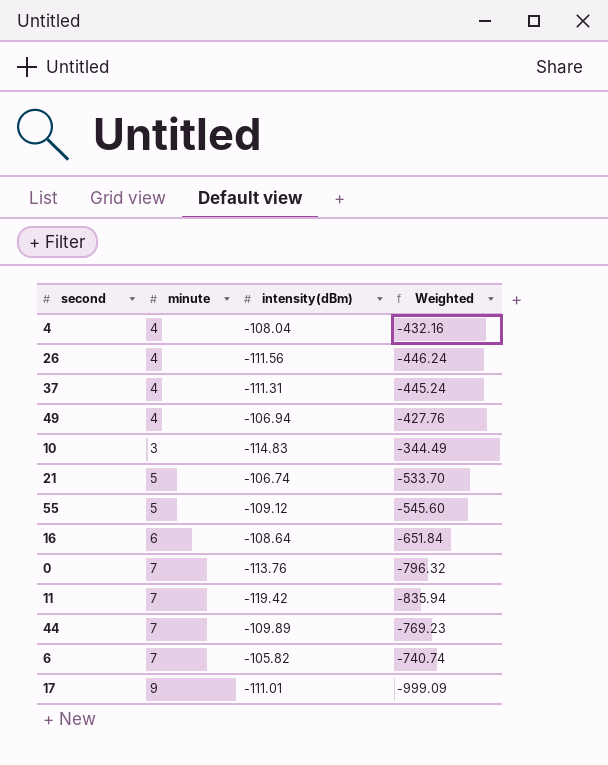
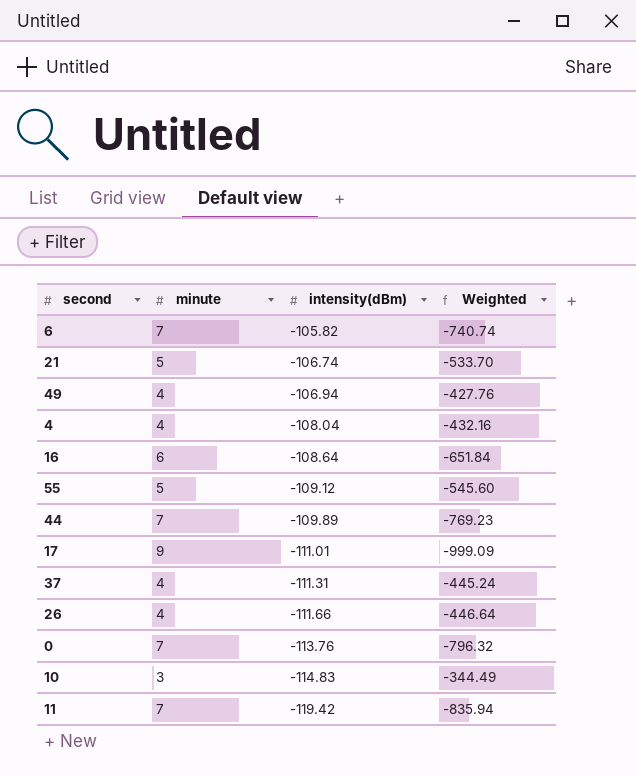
row order: none -> intensity(dBm) descending
26 | intensity(dBm): -111.56 -> -111.66
26 | Weighted: -446.24 -> -446.64

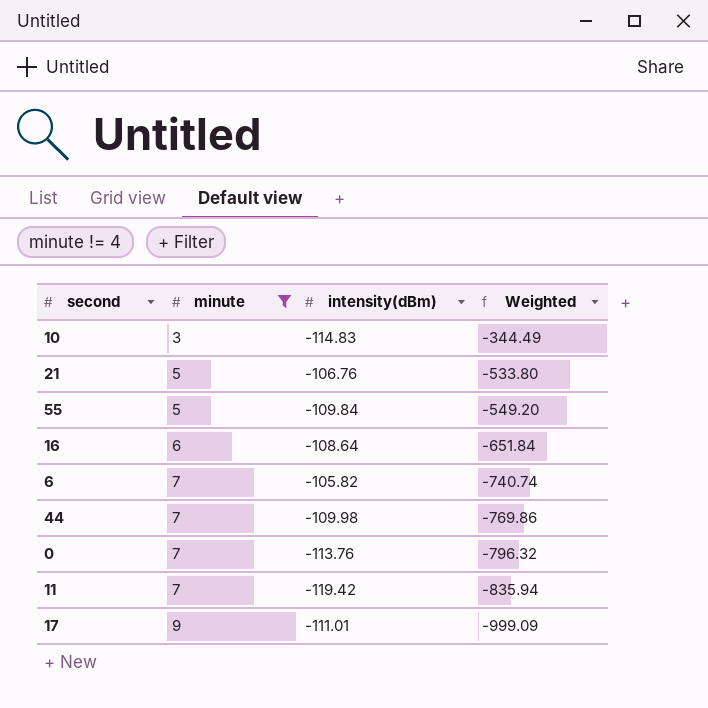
filter: none -> minute != 4
row order: intensity(dBm) descending -> minute ascending
21 | intensity(dBm): -106.74 -> -106.76
21 | Weighted: -533.70 -> -533.80
55 | intensity(dBm): -109.12 -> -109.84
55 | Weighted: -545.60 -> -549.20
44 | intensity(dBm): -109.89 -> -109.98
44 | Weighted: -769.23 -> -769.86

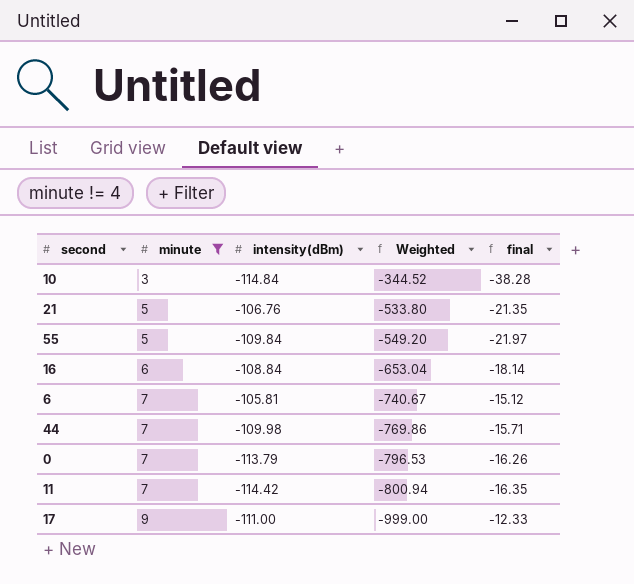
column final | formula: none -> [intensity(dBm)] / [minute]
10 | intensity(dBm): -114.83 -> -114.84
10 | Weighted: -344.49 -> -344.52
16 | intensity(dBm): -108.64 -> -108.84
16 | Weighted: -651.84 -> -653.04
6 | intensity(dBm): -105.82 -> -105.81
6 | Weighted: -740.74 -> -740.67
0 | intensity(dBm): -113.76 -> -113.79
0 | Weighted: -796.32 -> -796.53
11 | intensity(dBm): -119.42 -> -114.42
11 | Weighted: -835.94 -> -800.94
17 | intensity(dBm): -111.01 -> -111.00
17 | Weighted: -999.09 -> -999.00

